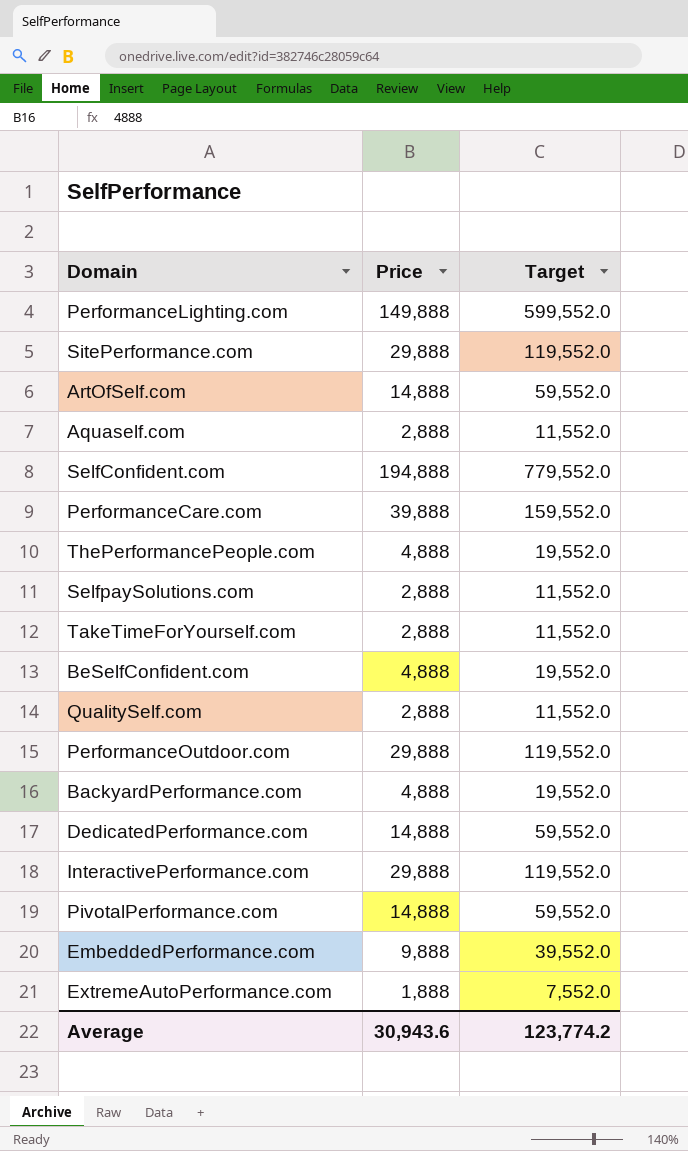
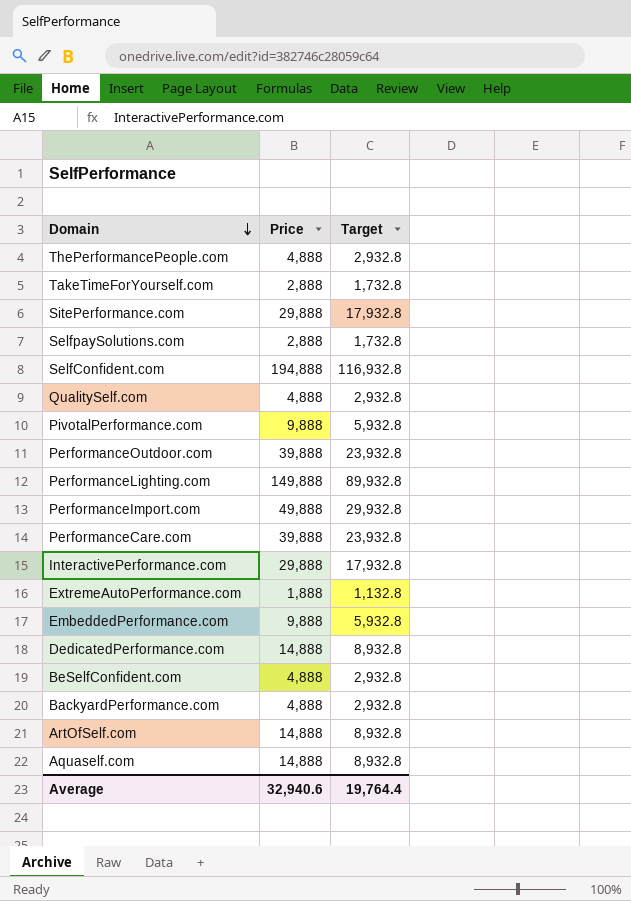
row order: none -> Domain descending
column Target | formula: [Price] * 4 -> [Price] * 0.6
QualitySelf.com | Price: 2,888 -> 4,888
PivotalPerformance.com | Price: 14,888 -> 9,888
PerformanceOutdoor.com | Price: 29,888 -> 39,888
row PerformanceImport.com: none -> 49,888 | 29,932.8
Aquaself.com | Price: 2,888 -> 14,888
Average | Price: 30,943.6 -> 32,940.6
Average | Target: 123,774.2 -> 19,764.4

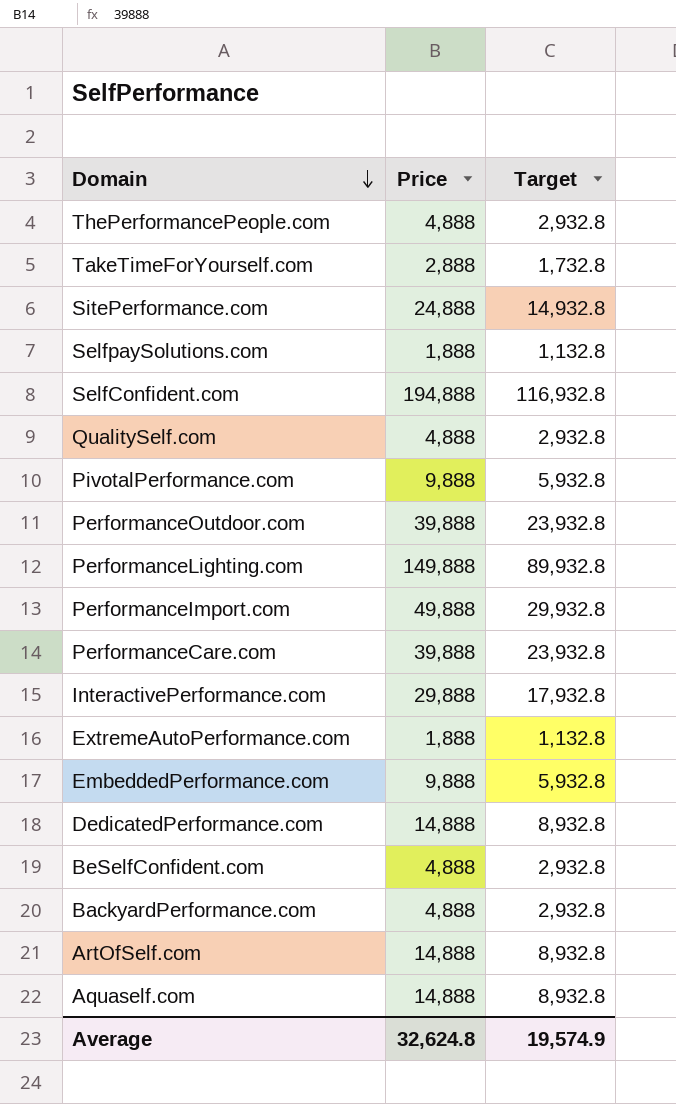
SitePerformance.com | Price: 29,888 -> 24,888
SitePerformance.com | Target: 17,932.8 -> 14,932.8
SelfpaySolutions.com | Price: 2,888 -> 1,888
SelfpaySolutions.com | Target: 1,732.8 -> 1,132.8
Average | Price: 32,940.6 -> 32,624.8
Average | Target: 19,764.4 -> 19,574.9

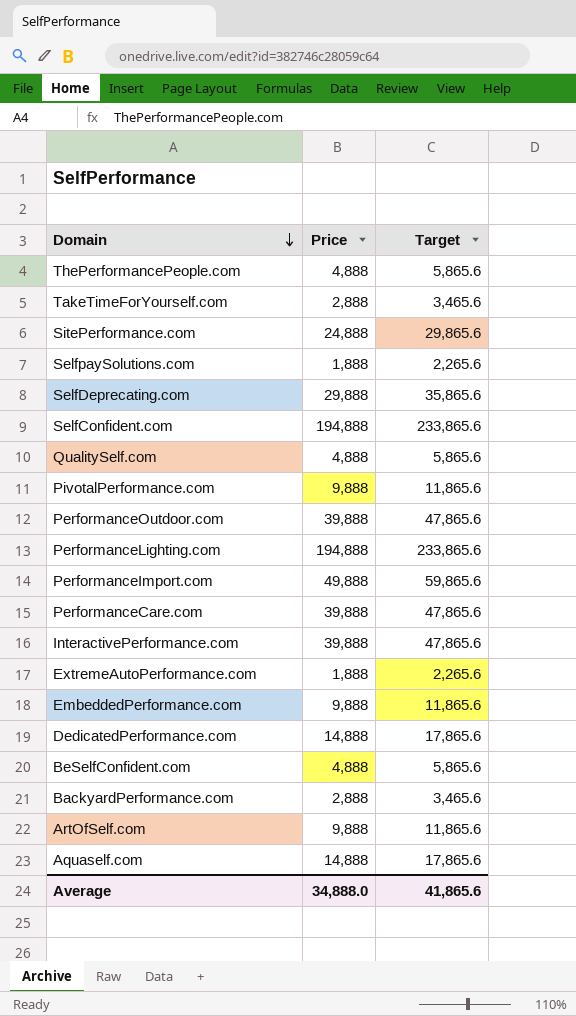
column Target | formula: [Price] * 0.6 -> [Price] * 1.2
row SelfDeprecating.com: none -> 29,888 | 35,865.6
PerformanceLighting.com | Price: 149,888 -> 194,888
InteractivePerformance.com | Price: 29,888 -> 39,888
BackyardPerformance.com | Price: 4,888 -> 2,888
ArtOfSelf.com | Price: 14,888 -> 9,888
Average | Price: 32,624.8 -> 34,888.0
Average | Target: 19,574.9 -> 41,865.6

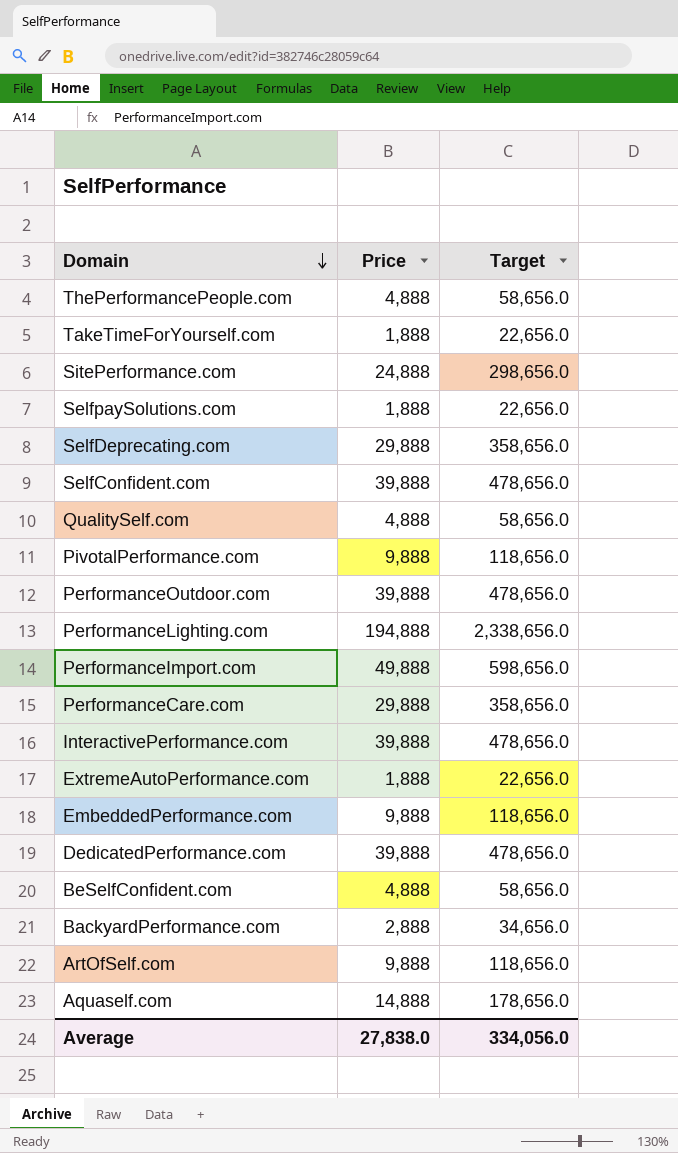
column Target | formula: [Price] * 1.2 -> [Price] * 12
TakeTimeForYourself.com | Price: 2,888 -> 1,888
SelfConfident.com | Price: 194,888 -> 39,888
PerformanceCare.com | Price: 39,888 -> 29,888
DedicatedPerformance.com | Price: 14,888 -> 39,888
Average | Price: 34,888.0 -> 27,838.0
Average | Target: 41,865.6 -> 334,056.0

